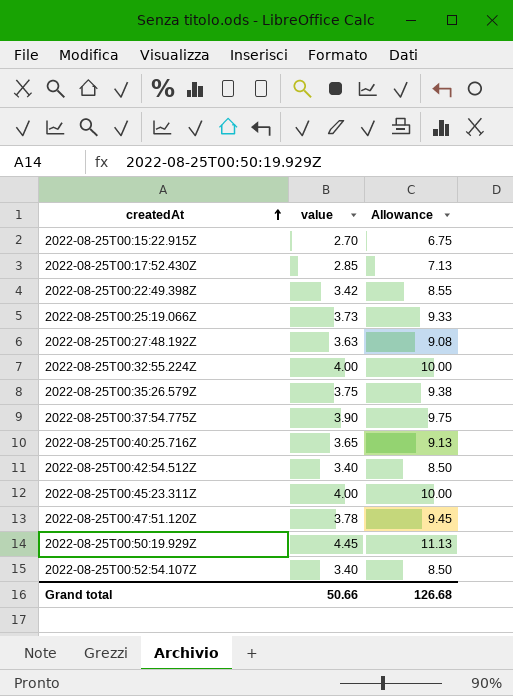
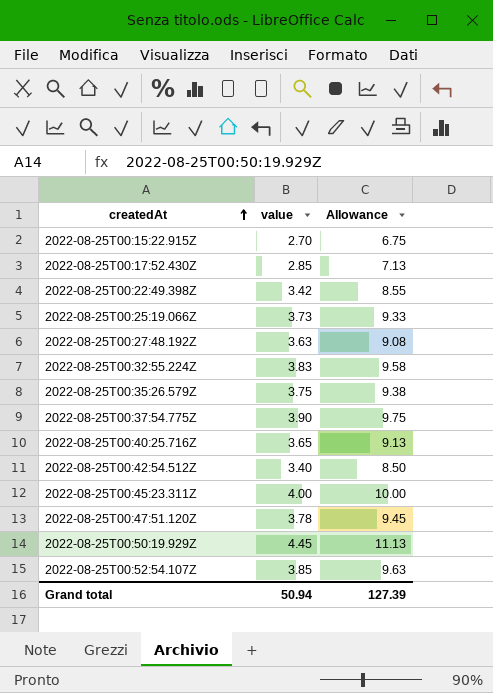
2022-08-25T00:32:55.224Z | value: 4.00 -> 3.83
2022-08-25T00:32:55.224Z | Allowance: 10.00 -> 9.58
2022-08-25T00:52:54.107Z | value: 3.40 -> 3.85
2022-08-25T00:52:54.107Z | Allowance: 8.50 -> 9.63
Grand total | value: 50.66 -> 50.94
Grand total | Allowance: 126.68 -> 127.39

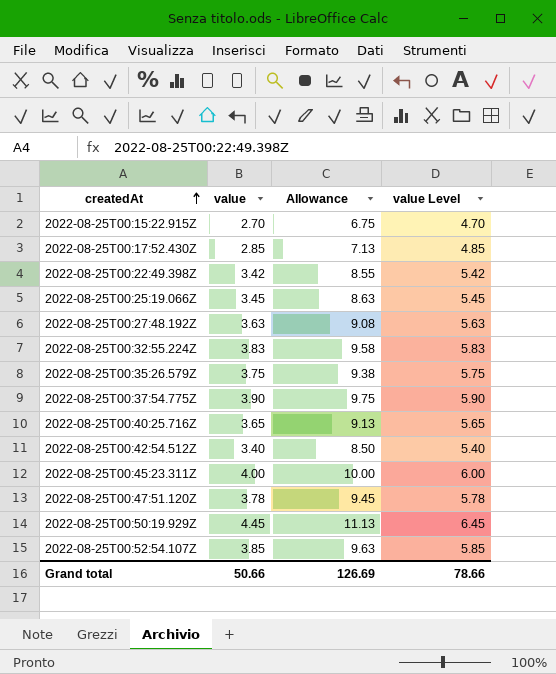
column value Level | formula: none -> [value] + 2
2022-08-25T00:25:19.066Z | value: 3.73 -> 3.45
2022-08-25T00:25:19.066Z | Allowance: 9.33 -> 8.63
Grand total | value: 50.94 -> 50.66
Grand total | Allowance: 127.39 -> 126.69

